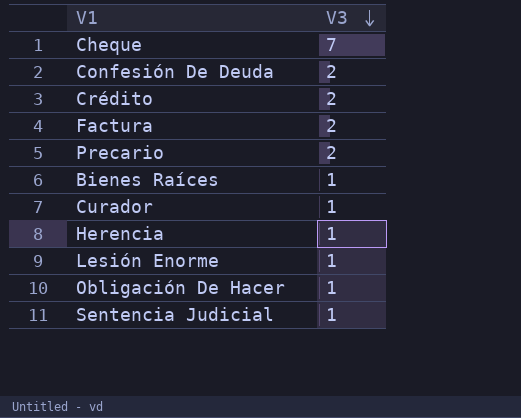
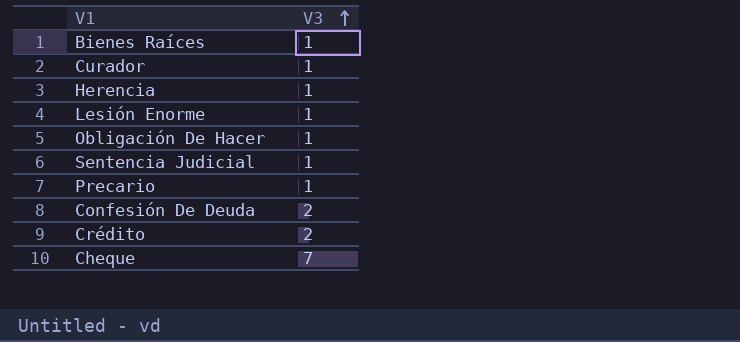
row order: V3 descending -> V3 ascending
row Factura: 2 -> none
Precario | V3: 2 -> 1

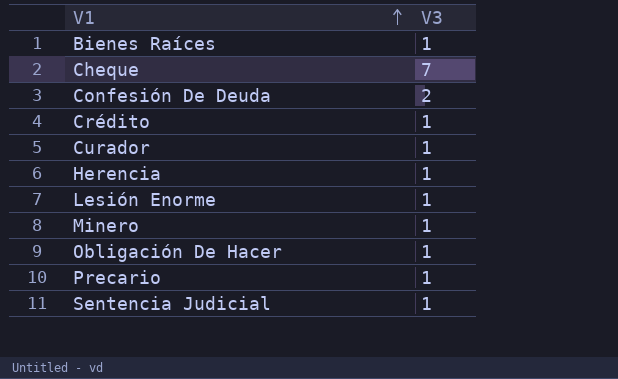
row order: V3 ascending -> V1 ascending
Crédito | V3: 2 -> 1
row Minero: none -> 1

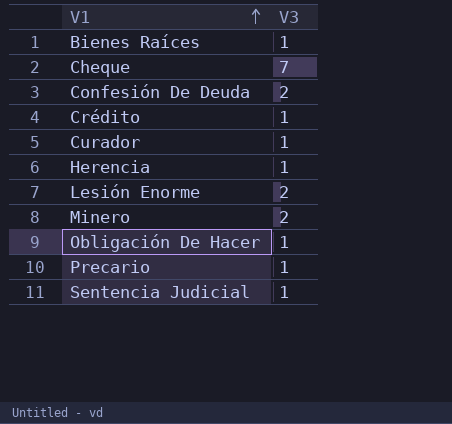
Lesión Enorme | V3: 1 -> 2
Minero | V3: 1 -> 2

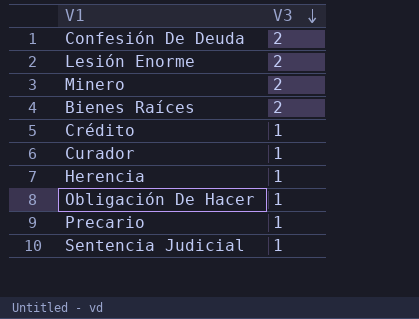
row order: V1 ascending -> V3 descending
row Cheque: 7 -> none
Bienes Raíces | V3: 1 -> 2

